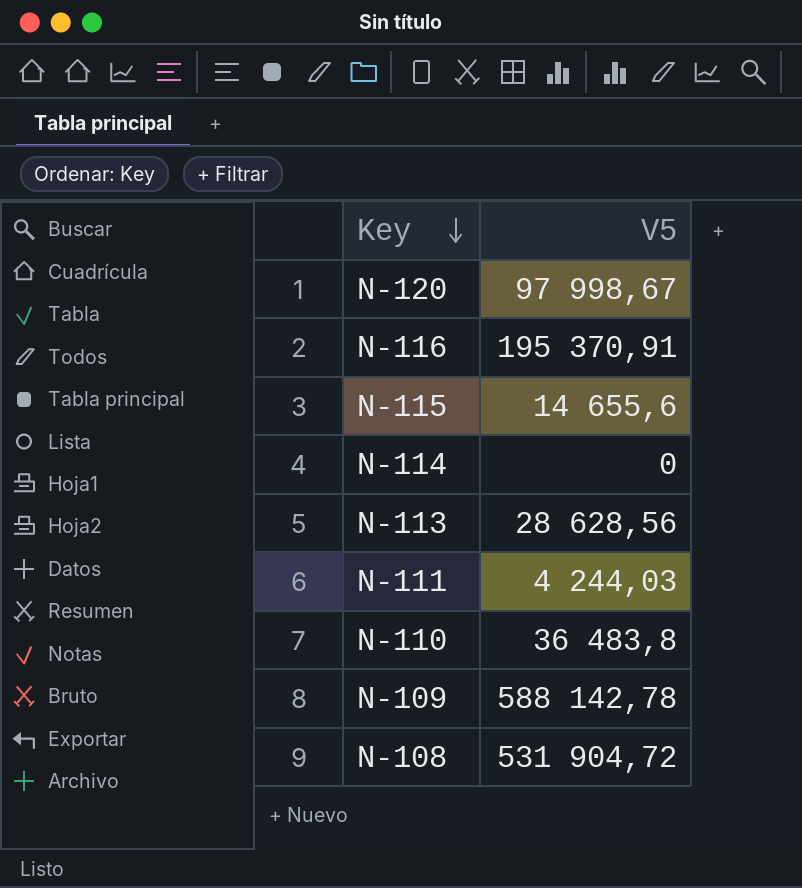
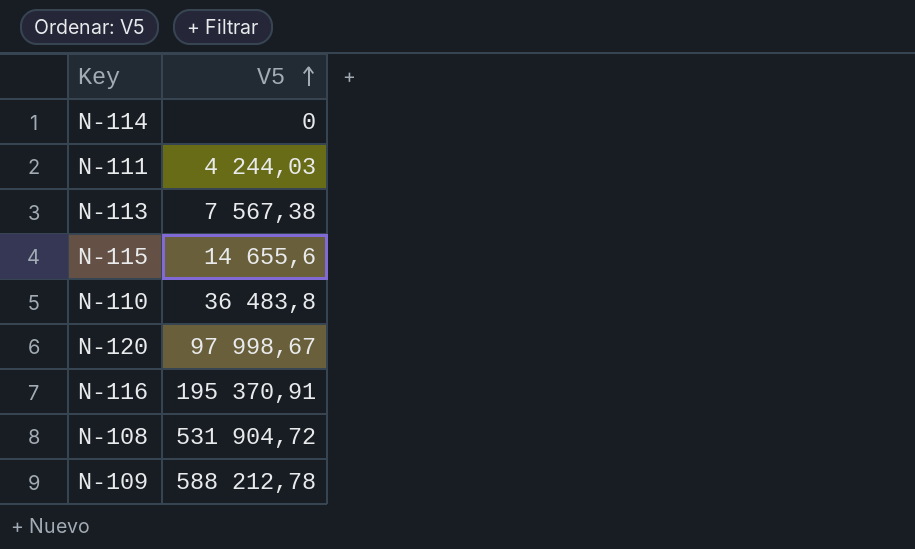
row order: Key descending -> V5 ascending
N-113 | V5: 28 628,56 -> 7 567,38
N-109 | V5: 588 142,78 -> 588 212,78

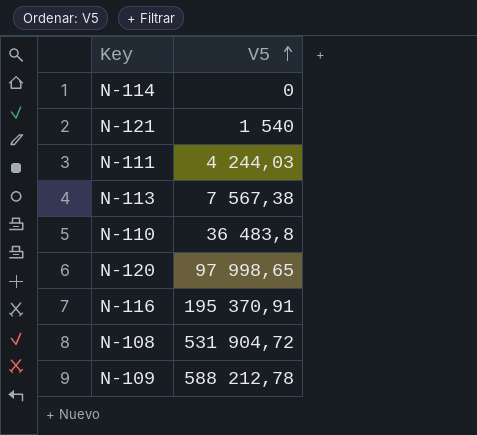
row N-115: 14 655,6 -> none
row N-121: none -> 1 540
N-120 | V5: 97 998,67 -> 97 998,65

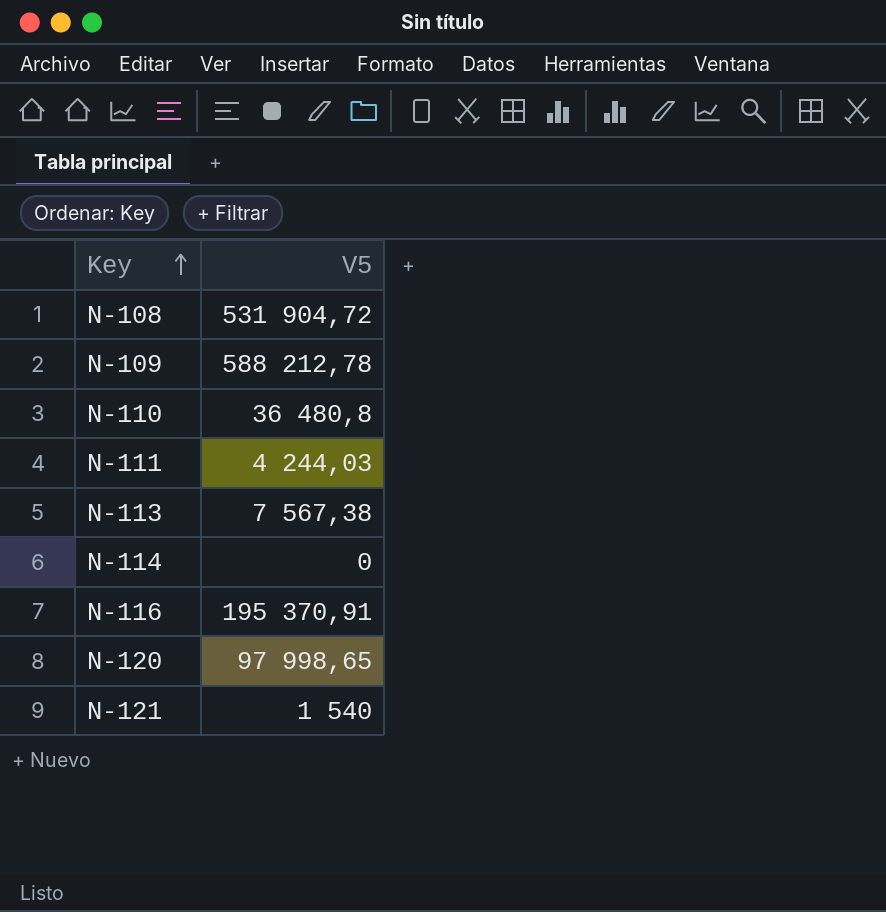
row order: V5 ascending -> Key ascending
N-110 | V5: 36 483,8 -> 36 480,8

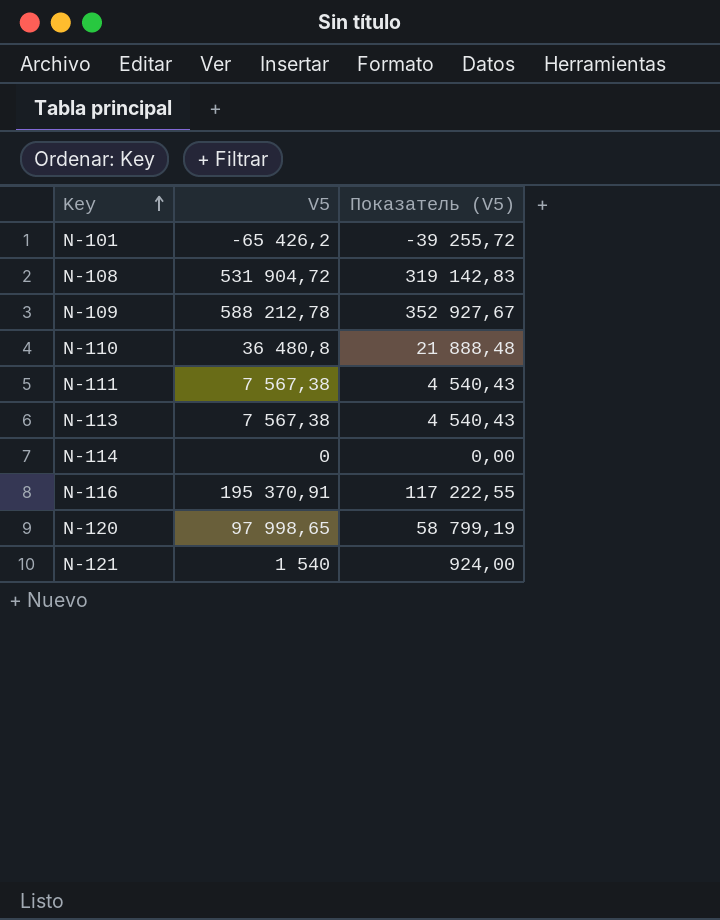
column Показатель (V5) | formula: none -> [V5] * 0,6
row N-101: none -> -65 426,2 | -39 255,72
N-111 | V5: 4 244,03 -> 7 567,38

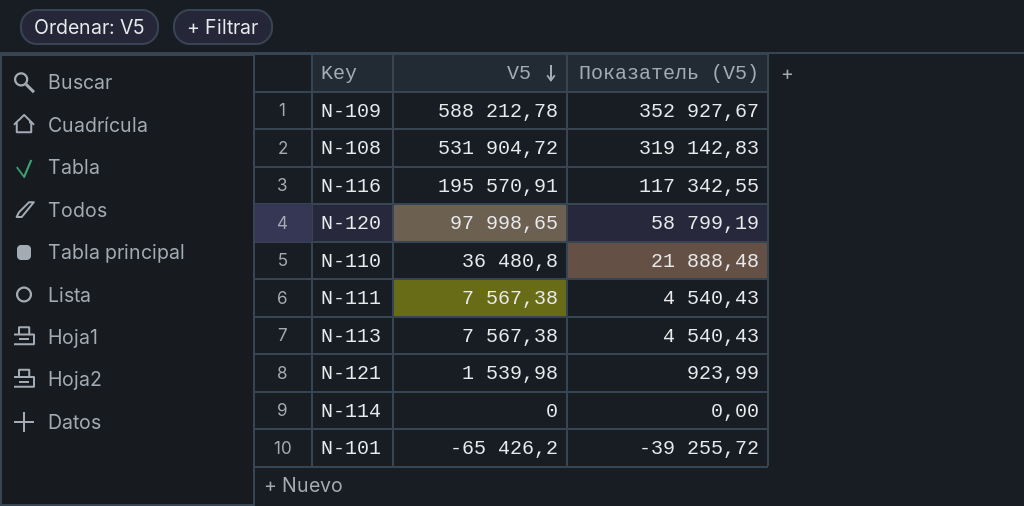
row order: Key ascending -> V5 descending
N-116 | V5: 195 370,91 -> 195 570,91
N-116 | Показатель (V5): 117 222,55 -> 117 342,55
N-121 | V5: 1 540 -> 1 539,98
N-121 | Показатель (V5): 924,00 -> 923,99

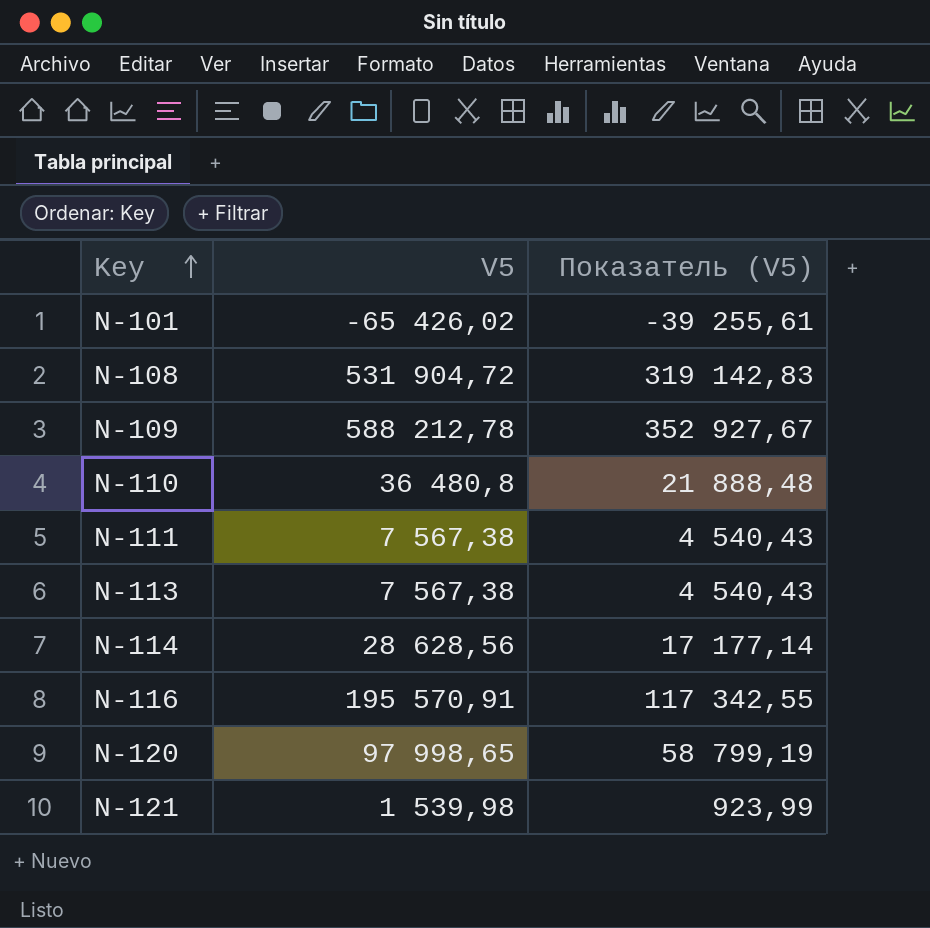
row order: V5 descending -> Key ascending
N-101 | V5: -65 426,2 -> -65 426,02
N-101 | Показатель (V5): -39 255,72 -> -39 255,61
N-114 | V5: 0 -> 28 628,56
N-114 | Показатель (V5): 0,00 -> 17 177,14

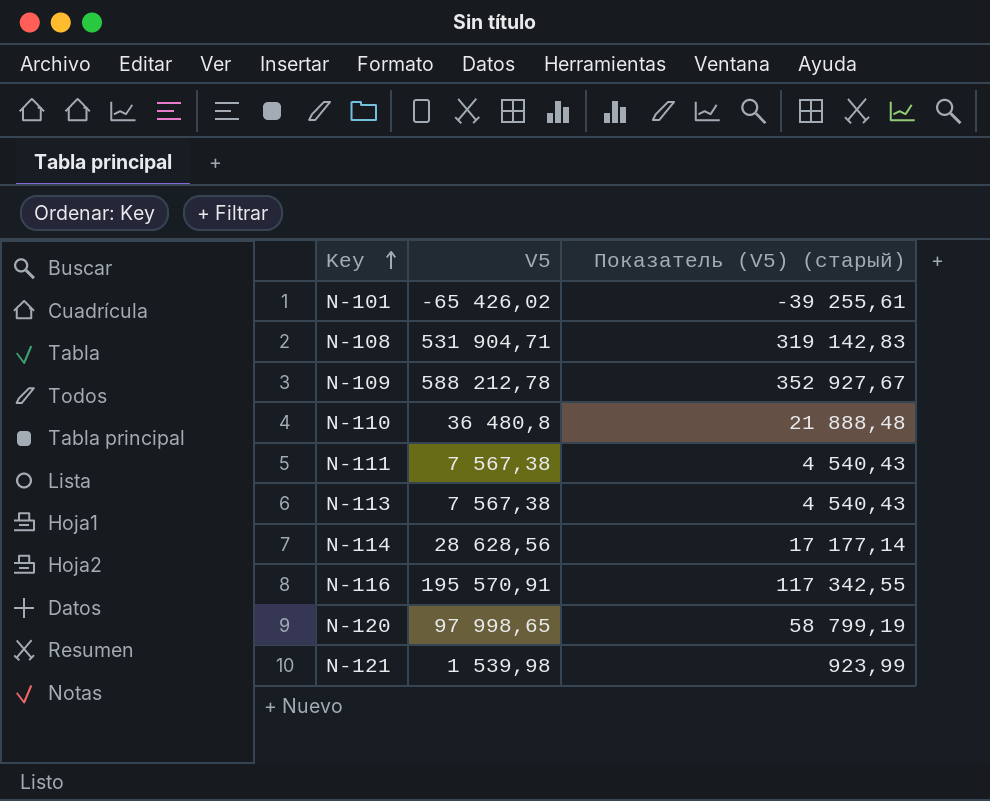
column name: Показатель (V5) -> Показатель (V5) (старый)
N-108 | V5: 531 904,72 -> 531 904,71

